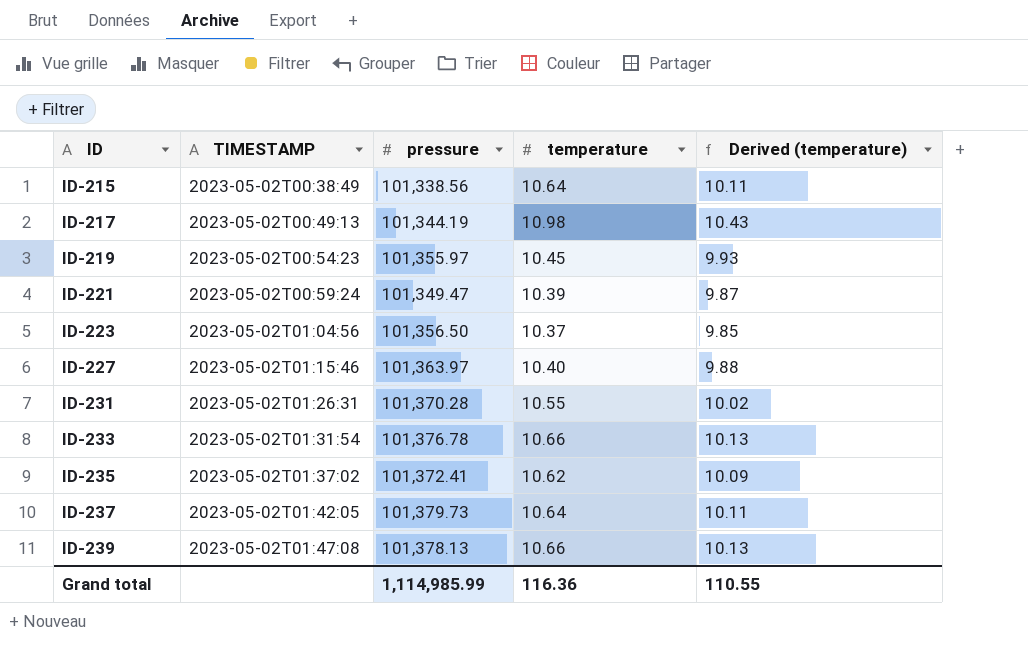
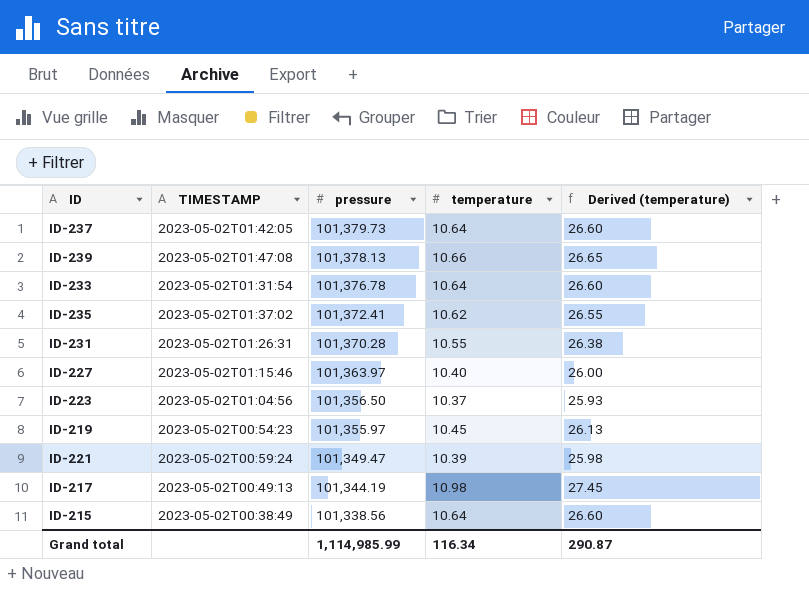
row order: ID ascending -> pressure descending
column Derived (temperature) | formula: [temperature] * 0.95 -> [temperature] * 2.5
ID-233 | temperature: 10.66 -> 10.64
Grand total | temperature: 116.36 -> 116.34
Grand total | Derived (temperature): 110.55 -> 290.87

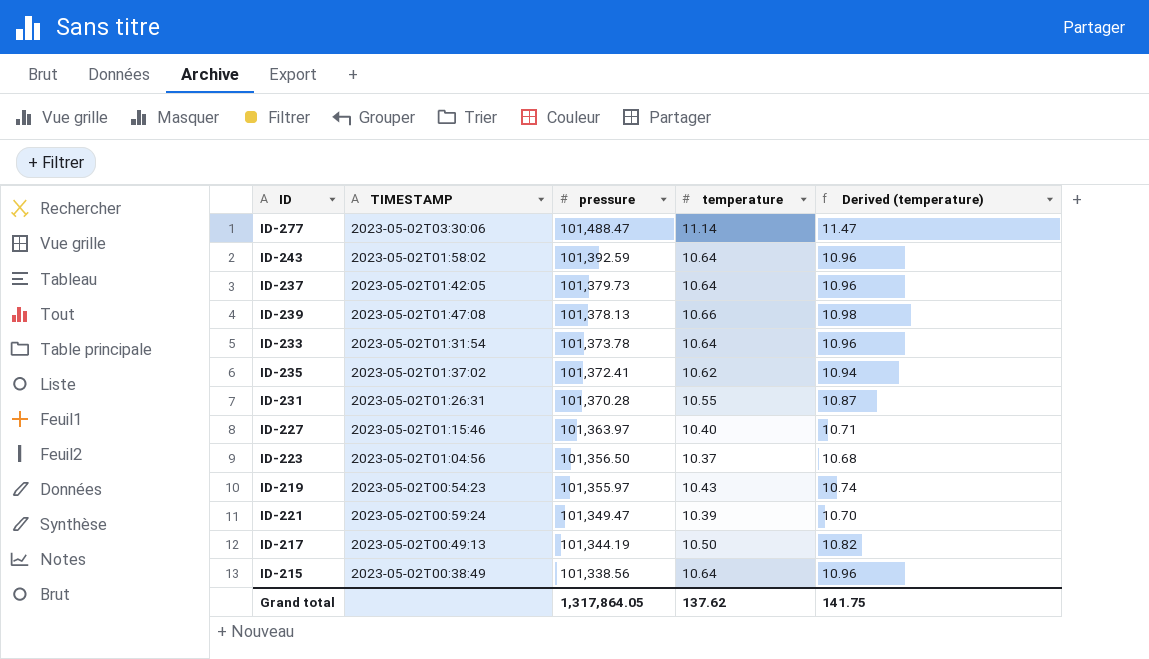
column Derived (temperature) | formula: [temperature] * 2.5 -> [temperature] * 1.03
row ID-277: none -> 2023-05-02T03:30:06 | 101,488.47 | 11.14 | 11.47
row ID-243: none -> 2023-05-02T01:58:02 | 101,392.59 | 10.64 | 10.96
ID-233 | pressure: 101,376.78 -> 101,373.78
ID-219 | temperature: 10.45 -> 10.43
ID-217 | temperature: 10.98 -> 10.50
Grand total | pressure: 1,114,985.99 -> 1,317,864.05
Grand total | temperature: 116.34 -> 137.62
Grand total | Derived (temperature): 290.87 -> 141.75

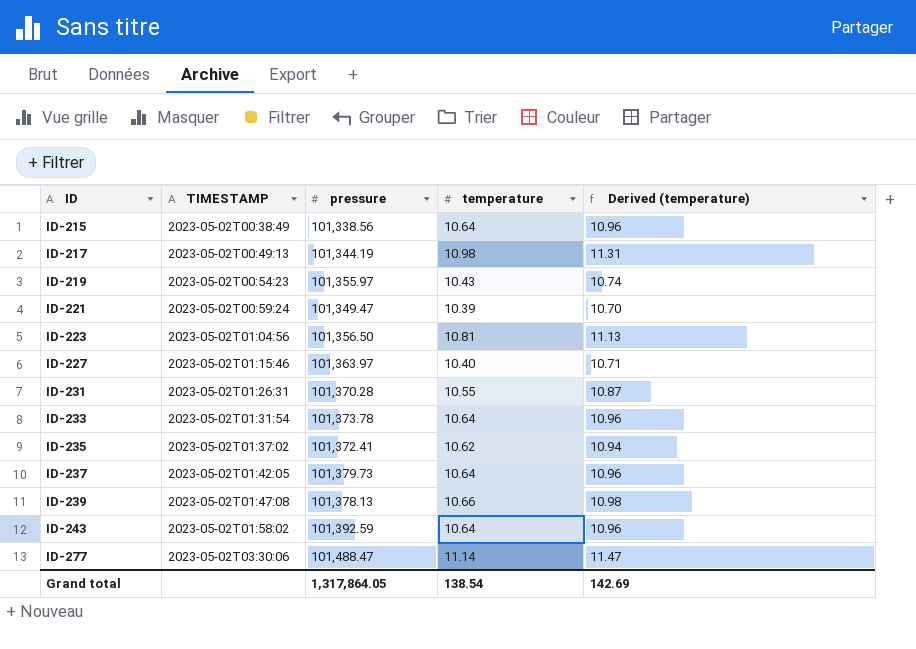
row order: pressure descending -> ID ascending
ID-217 | temperature: 10.50 -> 10.98
ID-217 | Derived (temperature): 10.82 -> 11.31
ID-223 | temperature: 10.37 -> 10.81
ID-223 | Derived (temperature): 10.68 -> 11.13
Grand total | temperature: 137.62 -> 138.54
Grand total | Derived (temperature): 141.75 -> 142.69

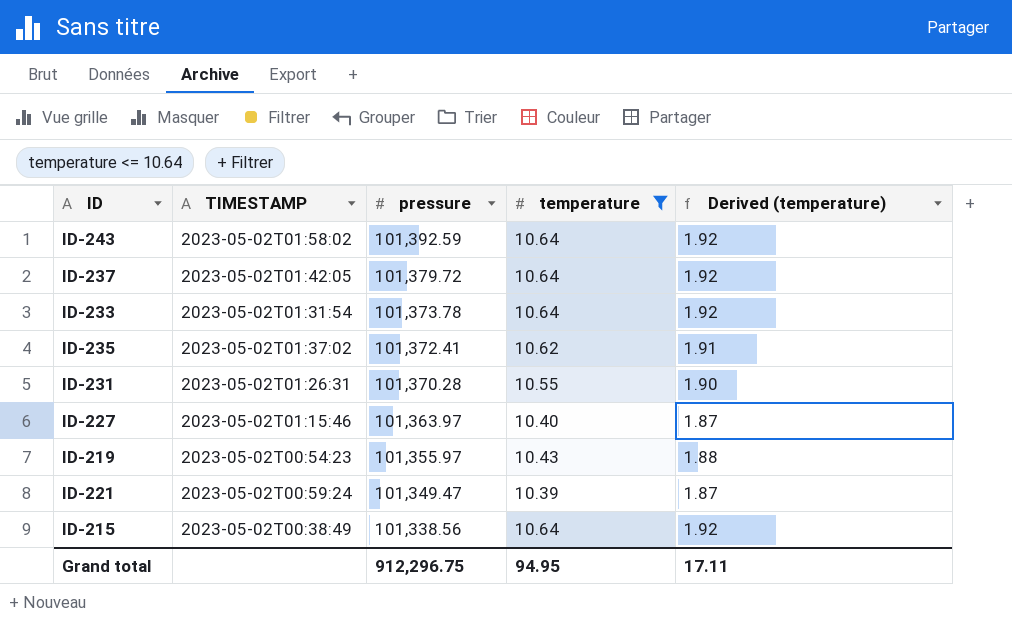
filter: none -> temperature <= 10.64
row order: ID ascending -> pressure descending
column Derived (temperature) | formula: [temperature] * 1.03 -> [temperature] * 0.18
ID-237 | pressure: 101,379.73 -> 101,379.72
Grand total | pressure: 1,317,864.05 -> 912,296.75
Grand total | temperature: 138.54 -> 94.95
Grand total | Derived (temperature): 142.69 -> 17.11

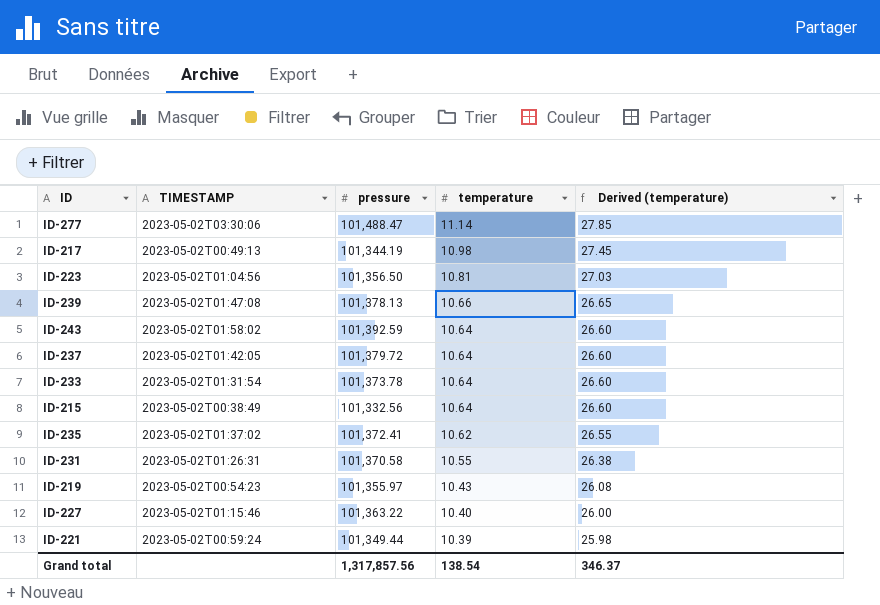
filter: temperature <= 10.64 -> none
row order: pressure descending -> temperature descending
column Derived (temperature) | formula: [temperature] * 0.18 -> [temperature] * 2.5
ID-215 | pressure: 101,338.56 -> 101,332.56
ID-231 | pressure: 101,370.28 -> 101,370.58
ID-227 | pressure: 101,363.97 -> 101,363.22
ID-221 | pressure: 101,349.47 -> 101,349.44
Grand total | pressure: 912,296.75 -> 1,317,857.56
Grand total | temperature: 94.95 -> 138.54
Grand total | Derived (temperature): 17.11 -> 346.37

